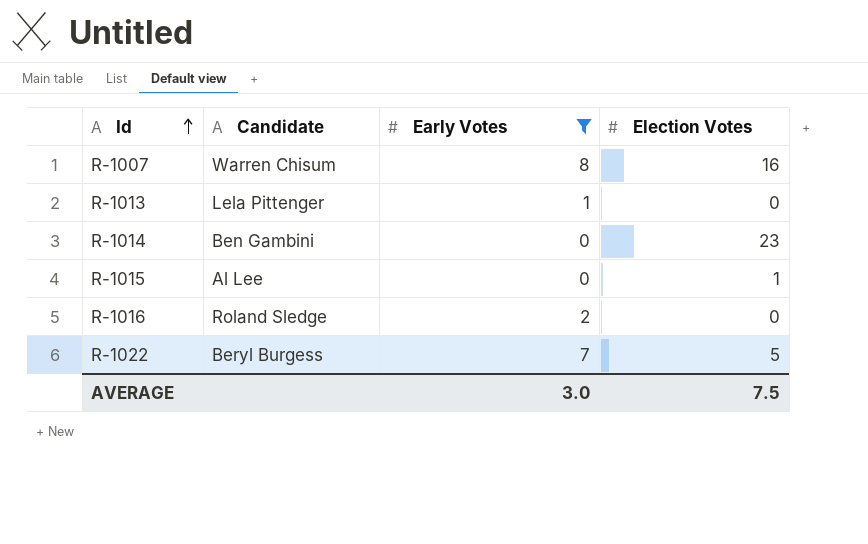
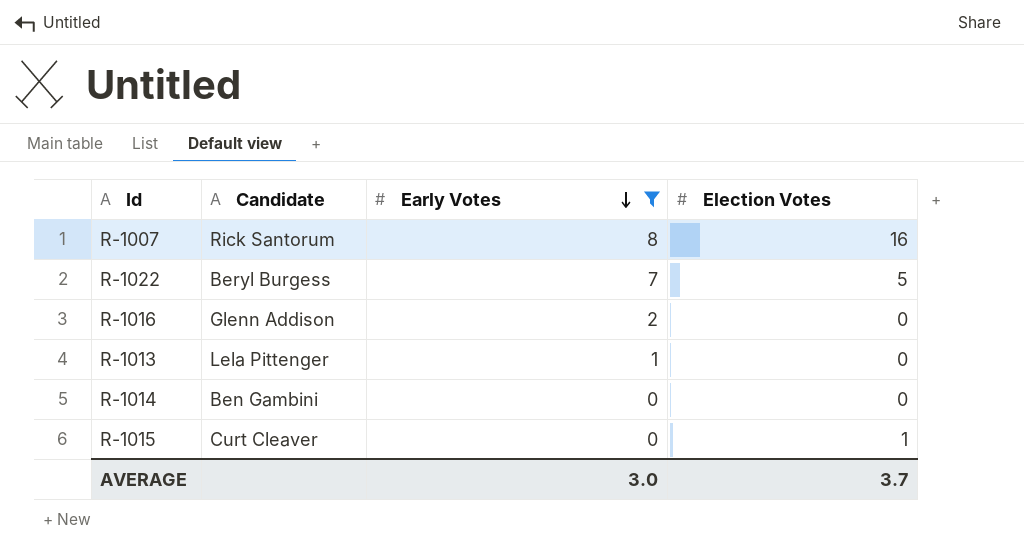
row order: Id ascending -> Early Votes descending
R-1007 | Candidate: Warren Chisum -> Rick Santorum
R-1016 | Candidate: Roland Sledge -> Glenn Addison
R-1014 | Election Votes: 23 -> 0
R-1015 | Candidate: Al Lee -> Curt Cleaver
AVERAGE | Election Votes: 7.5 -> 3.7

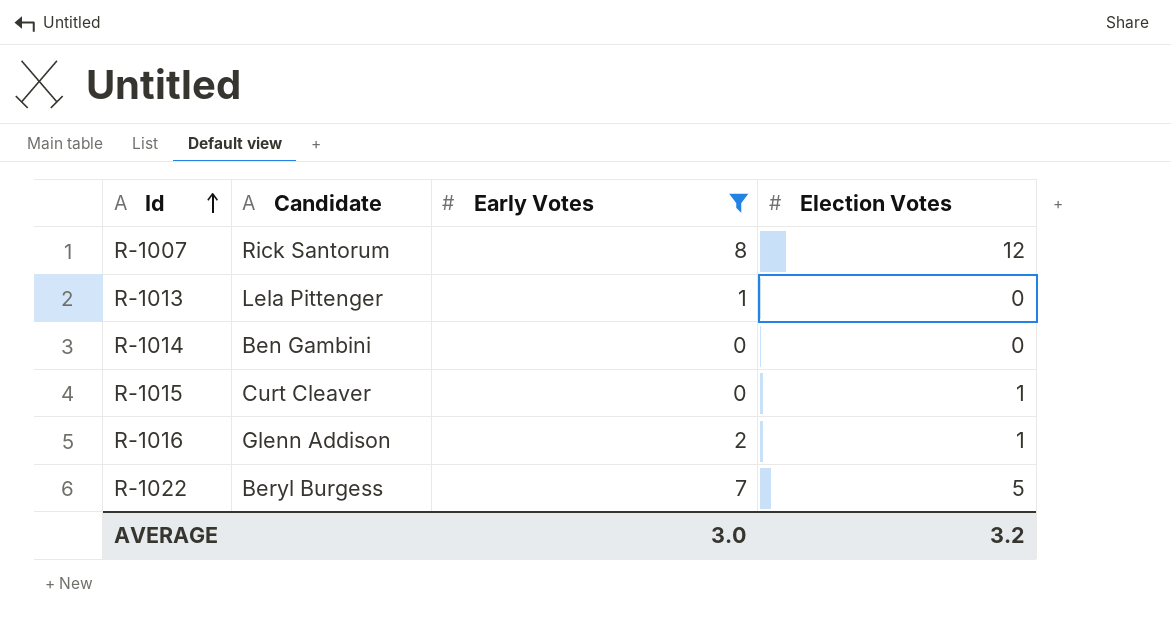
row order: Early Votes descending -> Id ascending
R-1007 | Election Votes: 16 -> 12
R-1016 | Election Votes: 0 -> 1
AVERAGE | Election Votes: 3.7 -> 3.2

